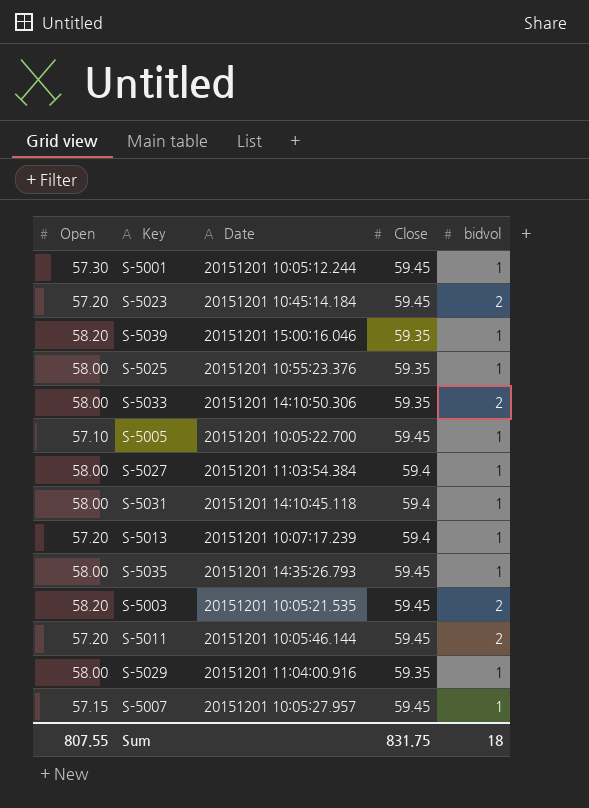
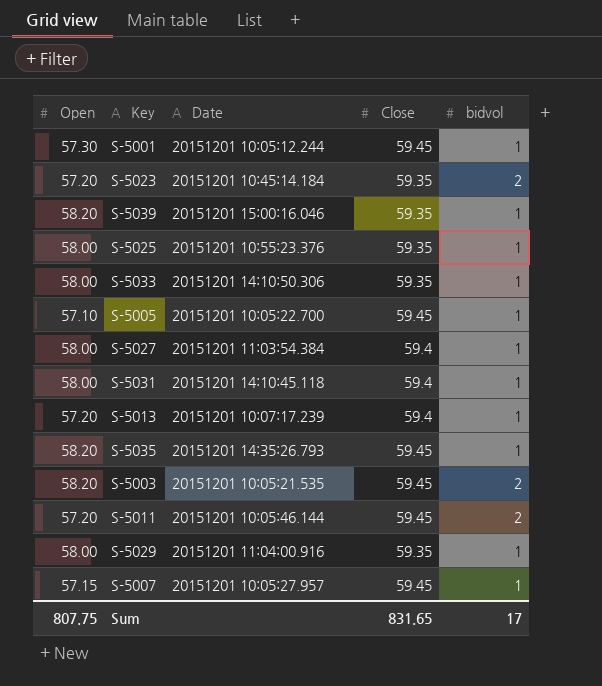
S-5023 | Close: 59.45 -> 59.35
S-5033 | bidvol: 2 -> 1
S-5035 | Open: 58.00 -> 58.20
Sum | Open: 807.55 -> 807.75
Sum | Close: 831.75 -> 831.65
Sum | bidvol: 18 -> 17

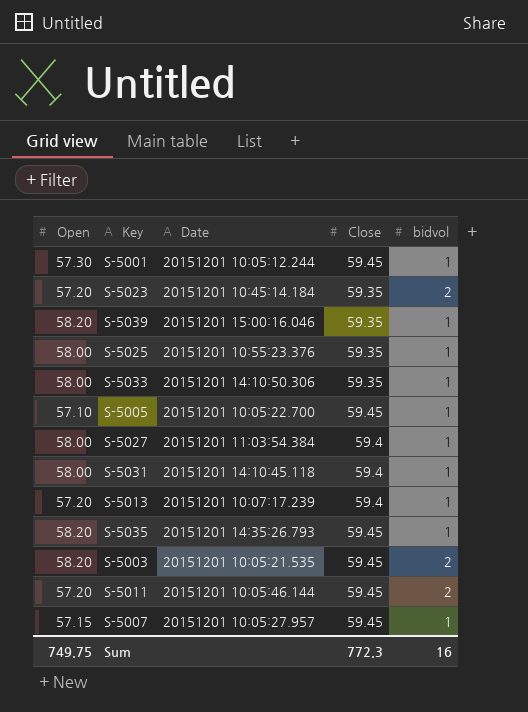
row S-5029: 58.00 | 20151201 11:04:00.916 | 59.35 | 1 -> none
Sum | Open: 807.75 -> 749.75
Sum | Close: 831.65 -> 772.3
Sum | bidvol: 17 -> 16

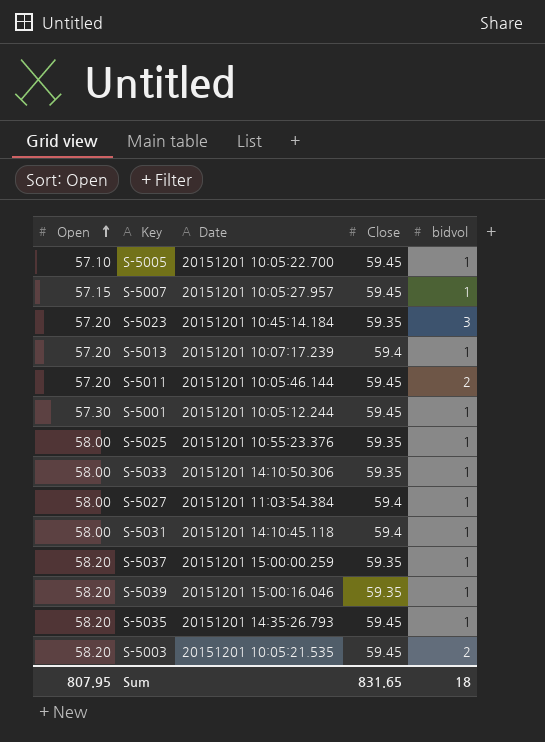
row order: none -> Open ascending
S-5023 | bidvol: 2 -> 3
row S-5037: none -> 58.20 | 20151201 15:00:00.259 | 59.35 | 1
Sum | Open: 749.75 -> 807.95
Sum | Close: 772.3 -> 831.65
Sum | bidvol: 16 -> 18

